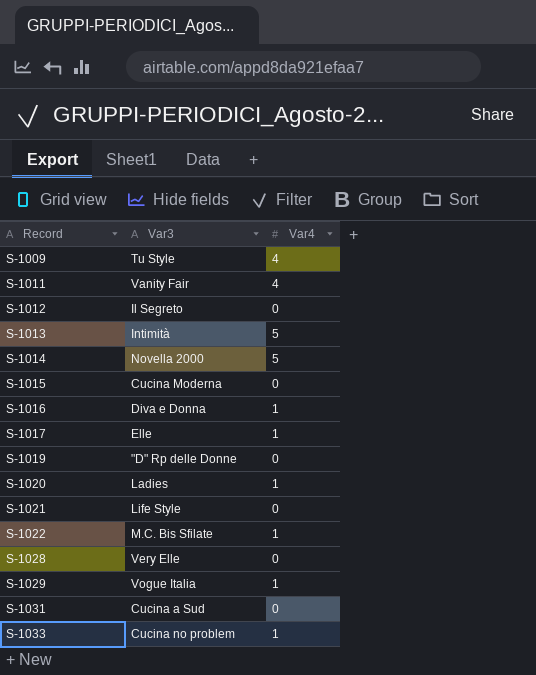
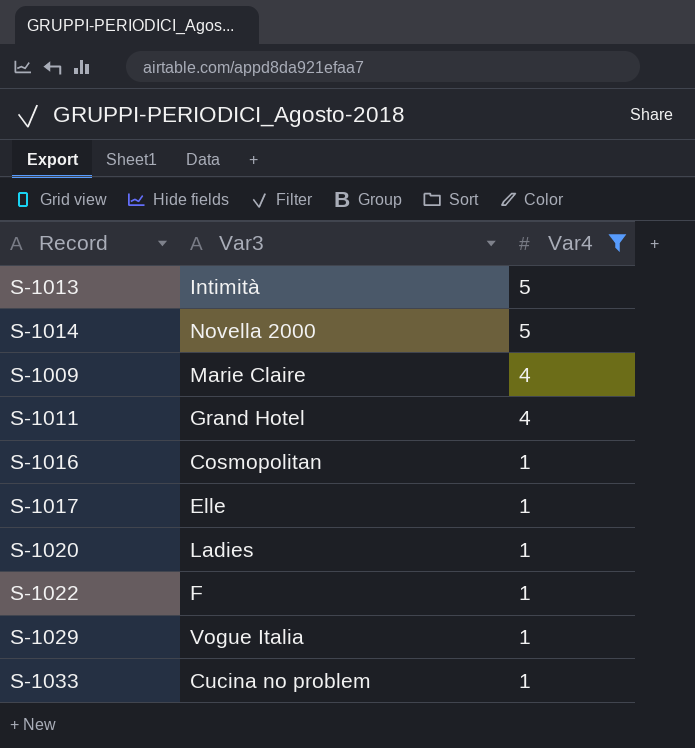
filter: none -> Var4 != 0
row order: Record ascending -> Var4 descending
S-1009 | Var3: Tu Style -> Marie Claire
S-1011 | Var3: Vanity Fair -> Grand Hotel
S-1016 | Var3: Diva e Donna -> Cosmopolitan
S-1022 | Var3: M.C. Bis Sfilate -> F

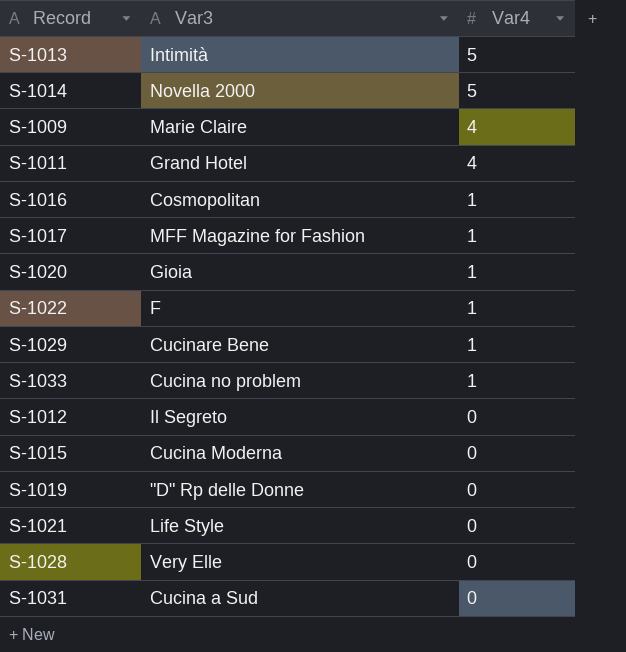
filter: Var4 != 0 -> none
S-1017 | Var3: Elle -> MFF Magazine for Fashion
S-1020 | Var3: Ladies -> Gioia
S-1029 | Var3: Vogue Italia -> Cucinare Bene

